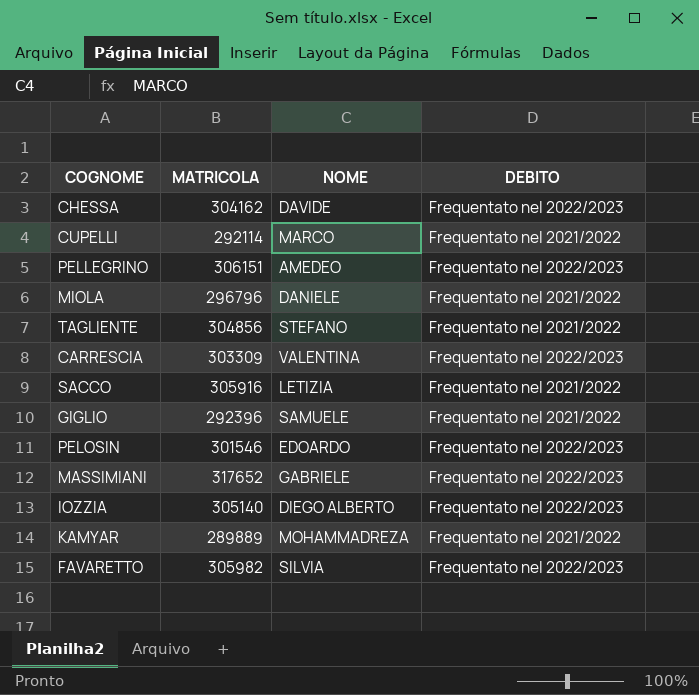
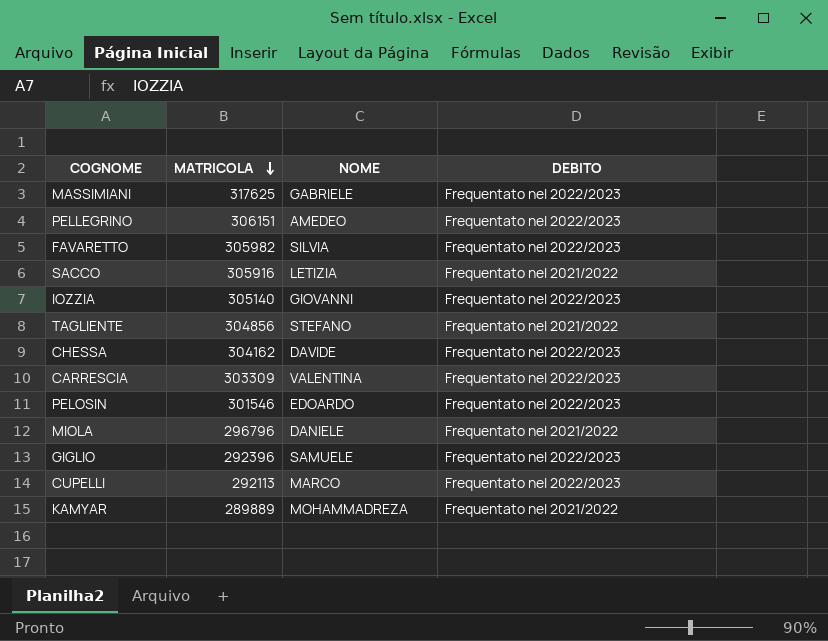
row order: none -> MATRICOLA descending
MASSIMIANI | MATRICOLA: 317652 -> 317625
IOZZIA | NOME: DIEGO ALBERTO -> GIOVANNI
GIGLIO | DEBITO: Frequentato nel 2021/2022 -> Frequentato nel 2022/2023
CUPELLI | MATRICOLA: 292114 -> 292113
CUPELLI | DEBITO: Frequentato nel 2021/2022 -> Frequentato nel 2022/2023

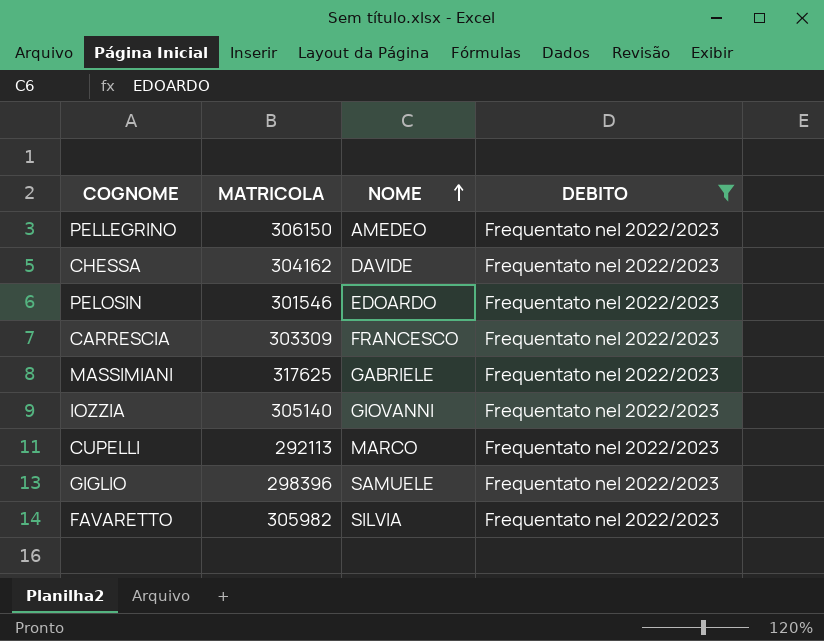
filter: none -> DEBITO = Frequentato nel 2022/2023
row order: MATRICOLA descending -> NOME ascending
PELLEGRINO | MATRICOLA: 306151 -> 306150
CARRESCIA | NOME: VALENTINA -> FRANCESCO
GIGLIO | MATRICOLA: 292396 -> 298396

